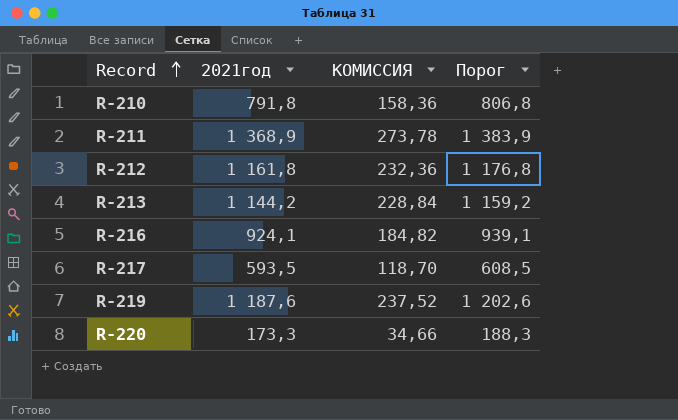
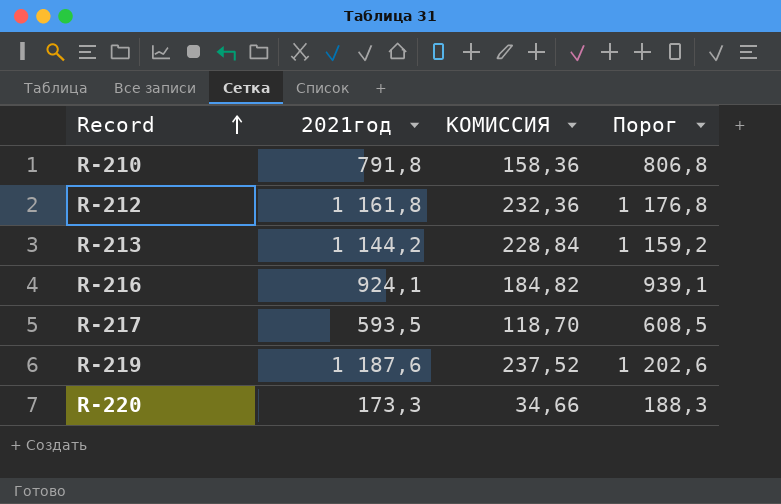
row R-211: 1 368,9 | 273,78 | 1 383,9 -> none

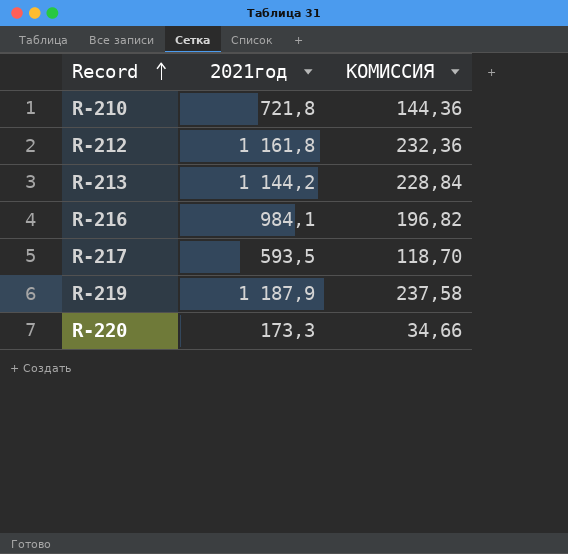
column Порог | formula: [2021год] + 15 -> none
R-210 | 2021год: 791,8 -> 721,8
R-210 | КОМИССИЯ: 158,36 -> 144,36
R-216 | 2021год: 924,1 -> 984,1
R-216 | КОМИССИЯ: 184,82 -> 196,82
R-219 | 2021год: 1 187,6 -> 1 187,9
R-219 | КОМИССИЯ: 237,52 -> 237,58

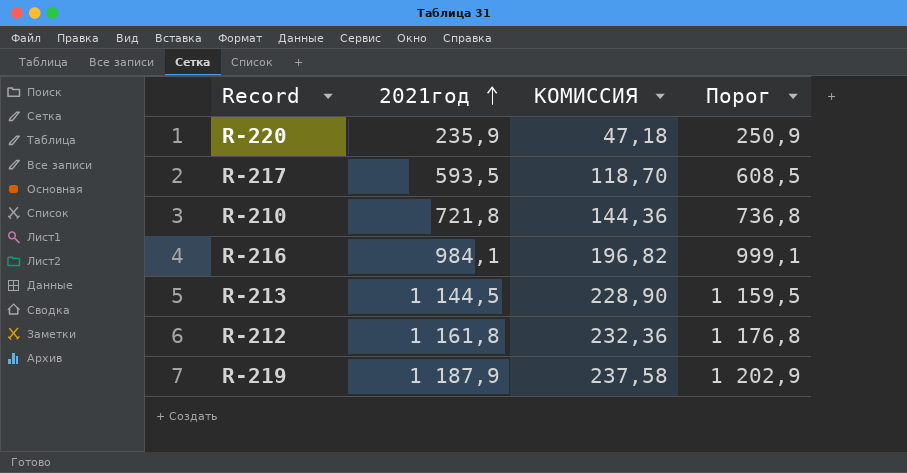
row order: Record ascending -> 2021год ascending
column Порог | formula: none -> [2021год] + 15
R-220 | 2021год: 173,3 -> 235,9
R-220 | КОМИССИЯ: 34,66 -> 47,18
R-213 | 2021год: 1 144,2 -> 1 144,5
R-213 | КОМИССИЯ: 228,84 -> 228,90

